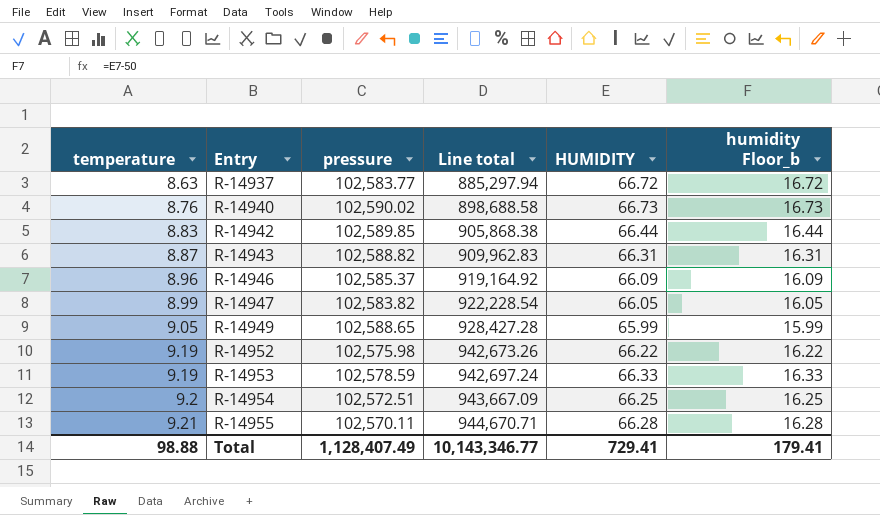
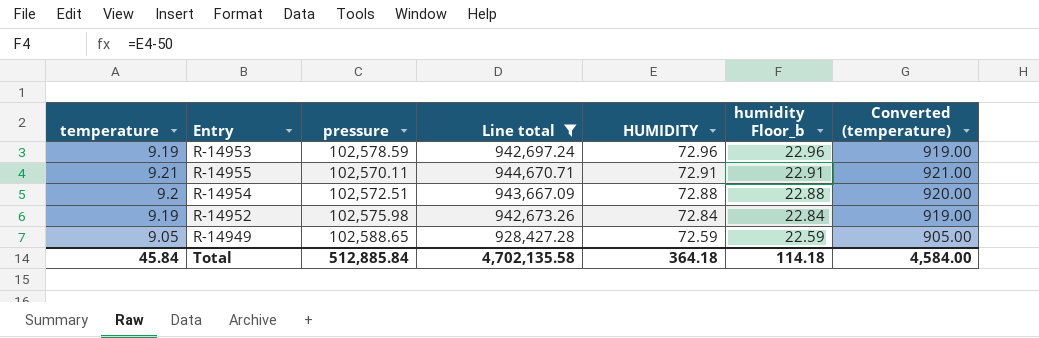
filter: none -> Line total >= 928,427.28
row order: temperature ascending -> HUMIDITY descending
column Converted (temperature) | formula: none -> [temperature] * 100
R-14953 | HUMIDITY: 66.33 -> 72.96
R-14953 | humidity Floor_b: 16.33 -> 22.96
R-14955 | HUMIDITY: 66.28 -> 72.91
R-14955 | humidity Floor_b: 16.28 -> 22.91
R-14954 | HUMIDITY: 66.25 -> 72.88
R-14954 | humidity Floor_b: 16.25 -> 22.88
R-14952 | HUMIDITY: 66.22 -> 72.84
R-14952 | humidity Floor_b: 16.22 -> 22.84
R-14949 | HUMIDITY: 65.99 -> 72.59
R-14949 | humidity Floor_b: 15.99 -> 22.59
Total | temperature: 98.88 -> 45.84
Total | pressure: 1,128,407.49 -> 512,885.84
Total | Line total: 10,143,346.77 -> 4,702,135.58
Total | HUMIDITY: 729.41 -> 364.18
Total | humidity Floor_b: 179.41 -> 114.18

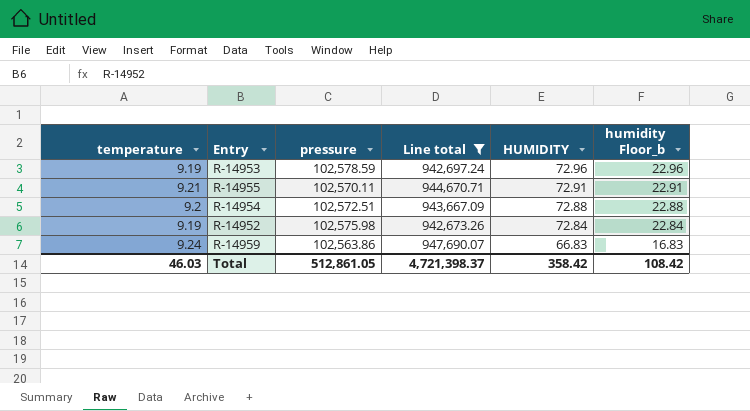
column Converted (temperature) | formula: [temperature] * 100 -> none
row R-14949: 9.05 | 102,588.65 | 928,427.28 | 72.59 | 22.59 | 905.00 -> none
row R-14959: none -> 9.24 | 102,563.86 | 947,690.07 | 66.83 | 16.83
Total | temperature: 45.84 -> 46.03
Total | pressure: 512,885.84 -> 512,861.05
Total | Line total: 4,702,135.58 -> 4,721,398.37
Total | HUMIDITY: 364.18 -> 358.42
Total | humidity Floor_b: 114.18 -> 108.42

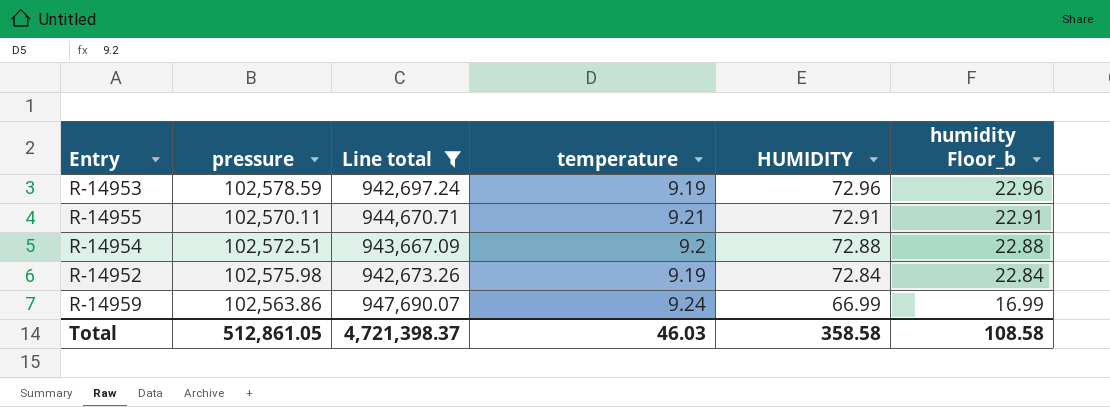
column temperature | position: 1 -> 4
R-14959 | HUMIDITY: 66.83 -> 66.99
R-14959 | humidity Floor_b: 16.83 -> 16.99
Total | HUMIDITY: 358.42 -> 358.58
Total | humidity Floor_b: 108.42 -> 108.58

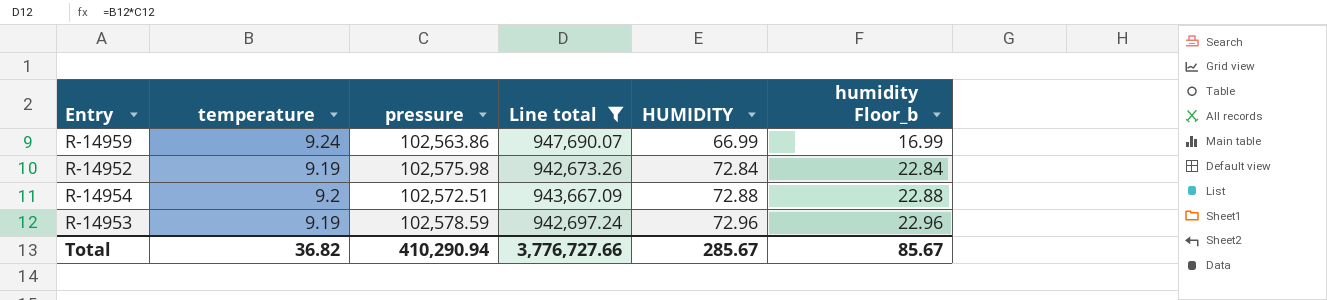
row order: HUMIDITY descending -> HUMIDITY ascending
column temperature | position: 4 -> 2
row R-14955: 102,570.11 | 944,670.71 | 9.21 | 72.91 | 22.91 -> none
Total | temperature: 46.03 -> 36.82
Total | pressure: 512,861.05 -> 410,290.94
Total | Line total: 4,721,398.37 -> 3,776,727.66
Total | HUMIDITY: 358.58 -> 285.67
Total | humidity Floor_b: 108.58 -> 85.67

